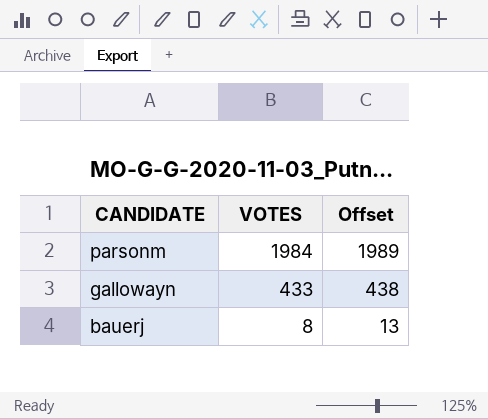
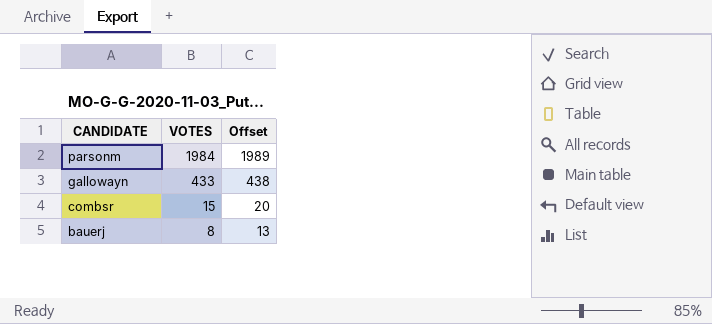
row combsr: none -> 15 | 20

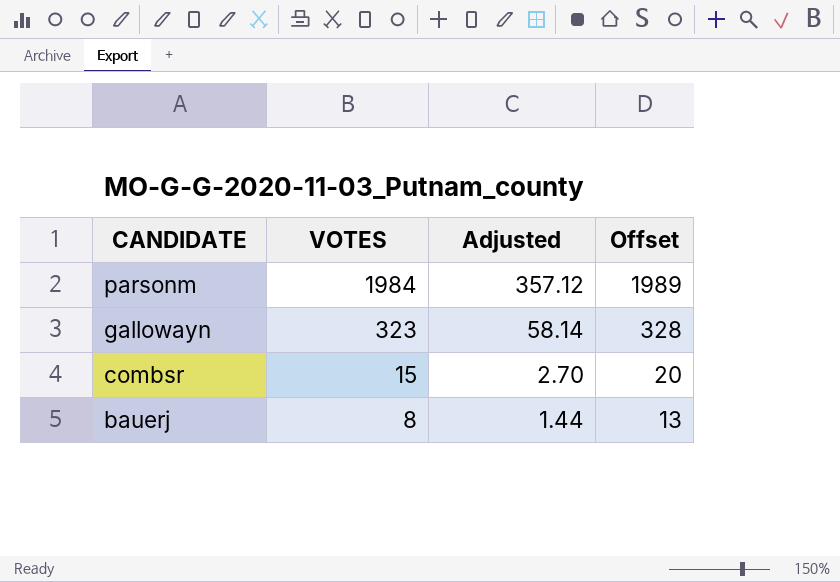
column Adjusted | formula: none -> [VOTES] * 0.18
gallowayn | VOTES: 433 -> 323
gallowayn | Offset: 438 -> 328

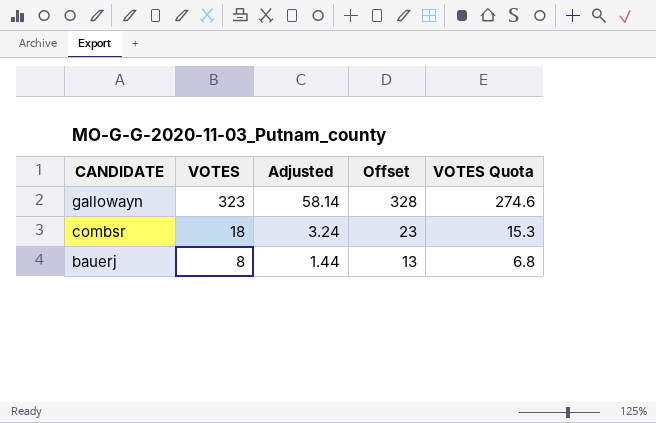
column VOTES Quota | formula: none -> [VOTES] * 0.85
row parsonm: 1984 | 357.12 | 1989 -> none
combsr | VOTES: 15 -> 18
combsr | Adjusted: 2.70 -> 3.24
combsr | Offset: 20 -> 23

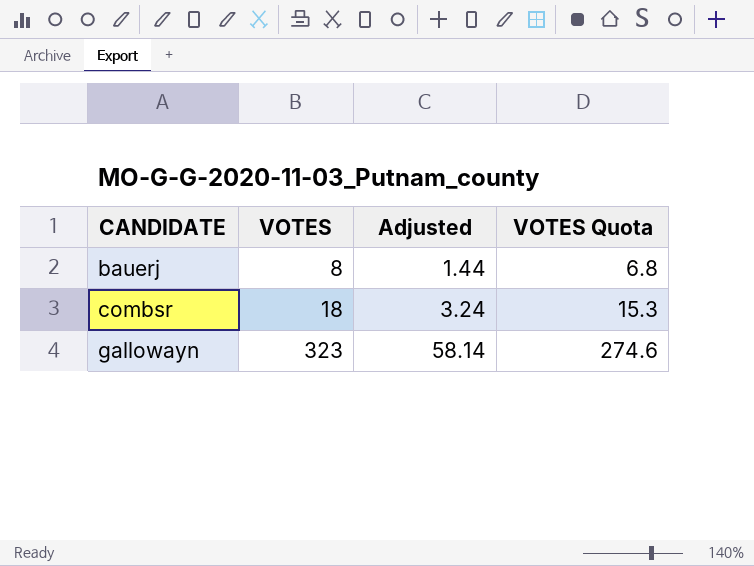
row order: CANDIDATE descending -> CANDIDATE ascending
column Offset | formula: [VOTES] + 5 -> none

